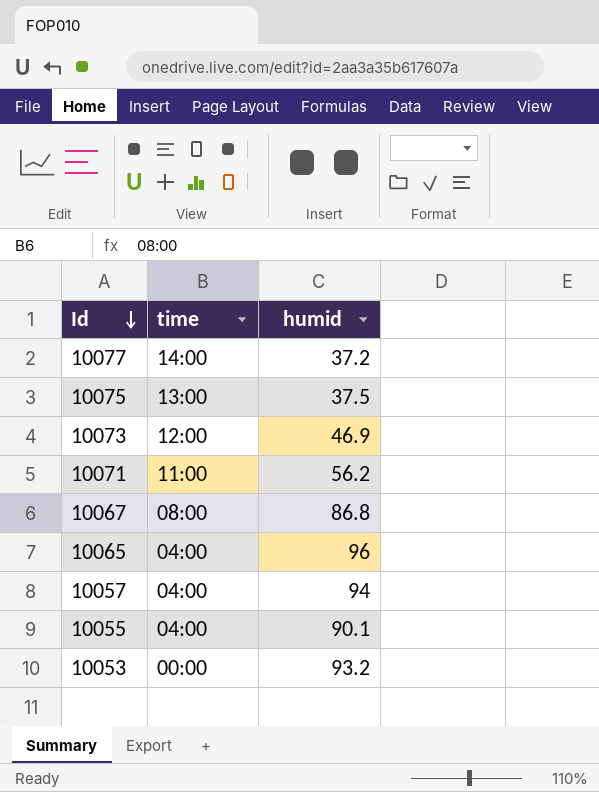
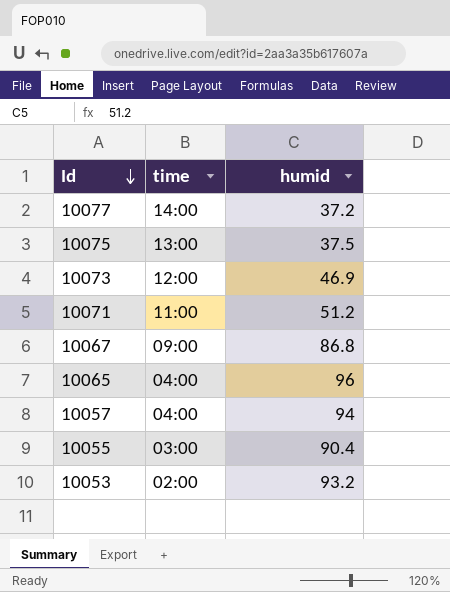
10071 | humid: 56.2 -> 51.2
10067 | time: 08:00 -> 09:00
10055 | time: 04:00 -> 03:00
10055 | humid: 90.1 -> 90.4
10053 | time: 00:00 -> 02:00

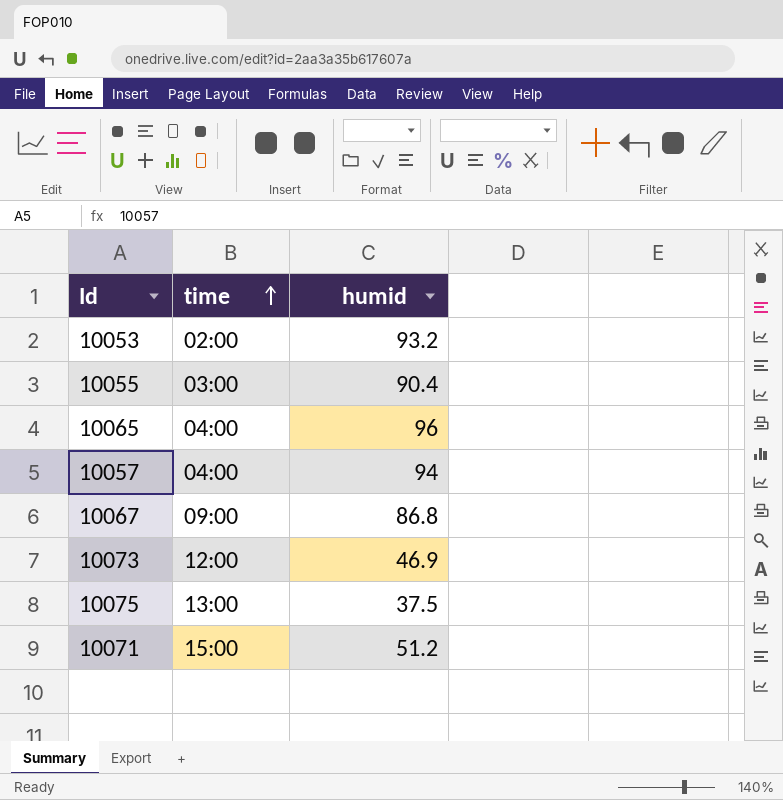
row order: Id descending -> time ascending
row 10077: 14:00 | 37.2 -> none
10071 | time: 11:00 -> 15:00

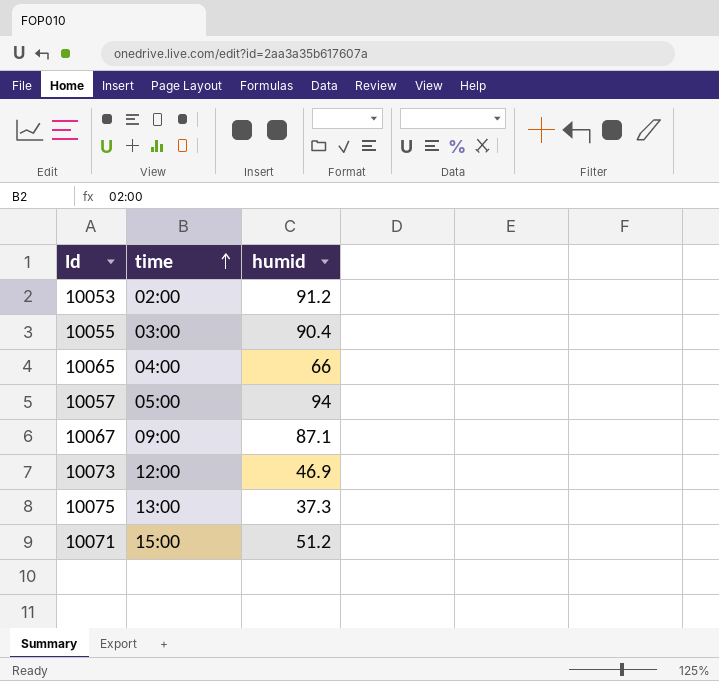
10053 | humid: 93.2 -> 91.2
10065 | humid: 96 -> 66
10057 | time: 04:00 -> 05:00
10067 | humid: 86.8 -> 87.1
10075 | humid: 37.5 -> 37.3

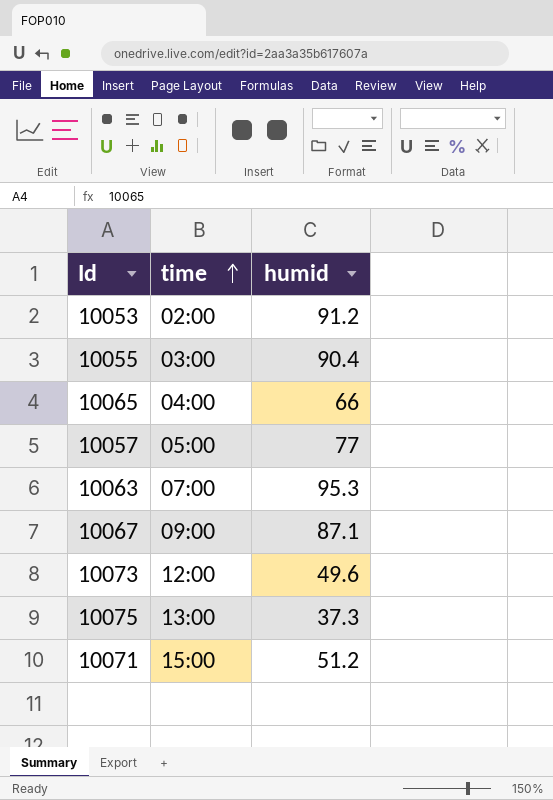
10057 | humid: 94 -> 77
row 10063: none -> 07:00 | 95.3
10073 | humid: 46.9 -> 49.6

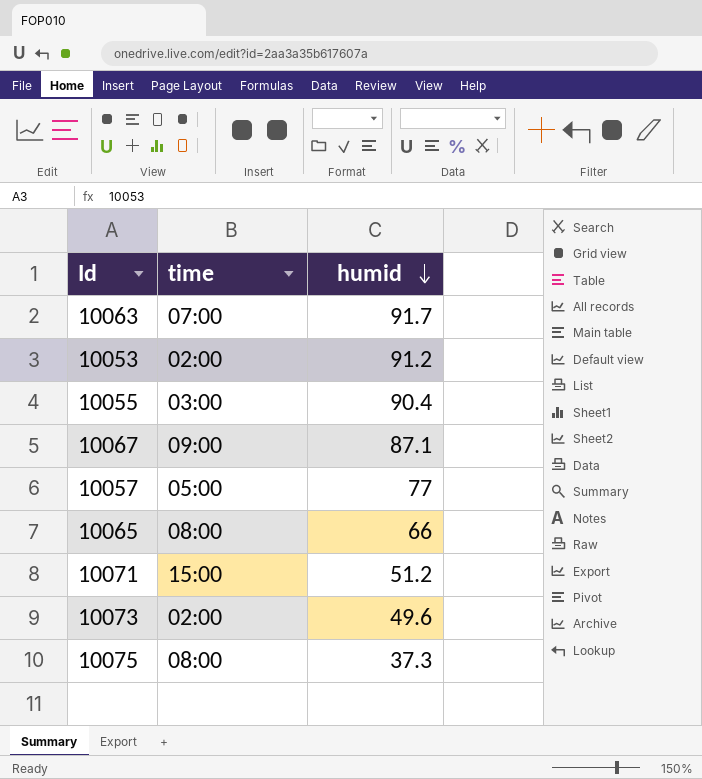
row order: time ascending -> humid descending
10063 | humid: 95.3 -> 91.7
10065 | time: 04:00 -> 08:00
10073 | time: 12:00 -> 02:00
10075 | time: 13:00 -> 08:00

